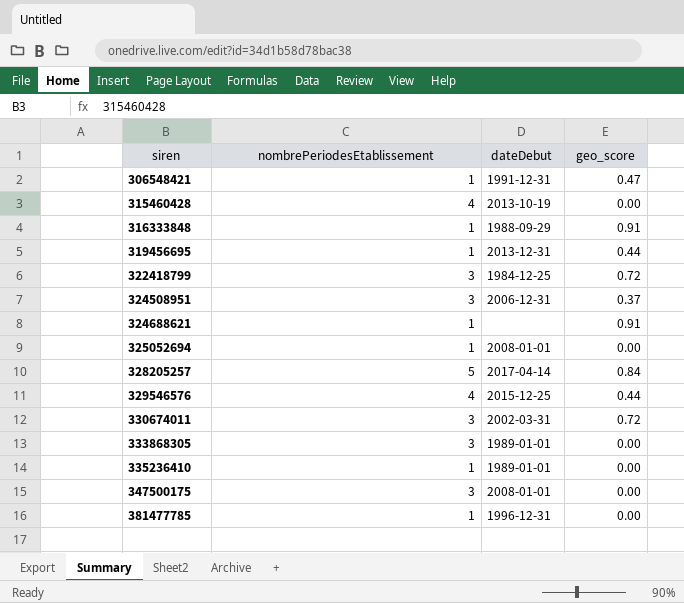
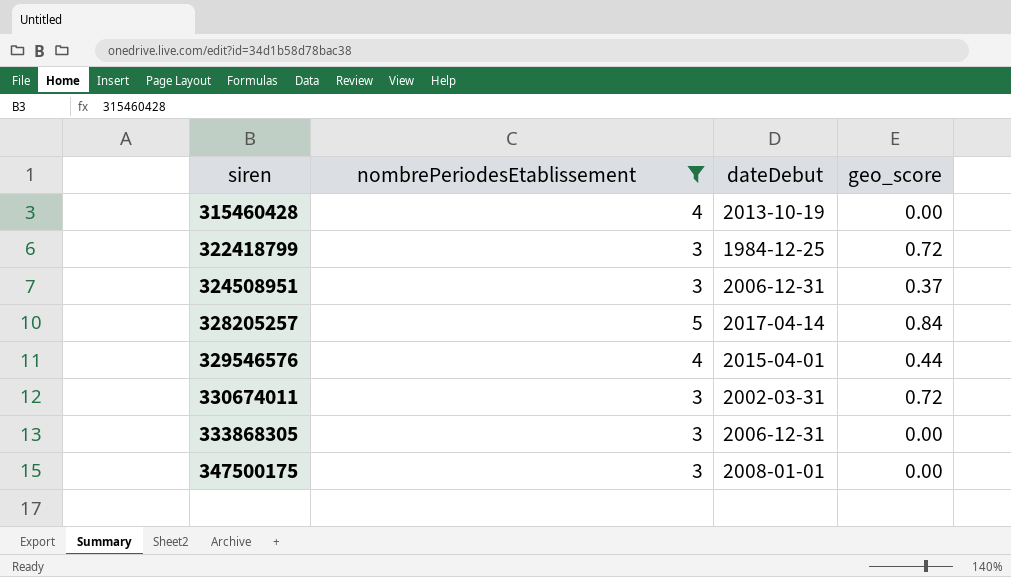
filter: none -> nombrePeriodesEtablissement != 1
329546576 | dateDebut: 2015-12-25 -> 2015-04-01
333868305 | dateDebut: 1989-01-01 -> 2006-12-31

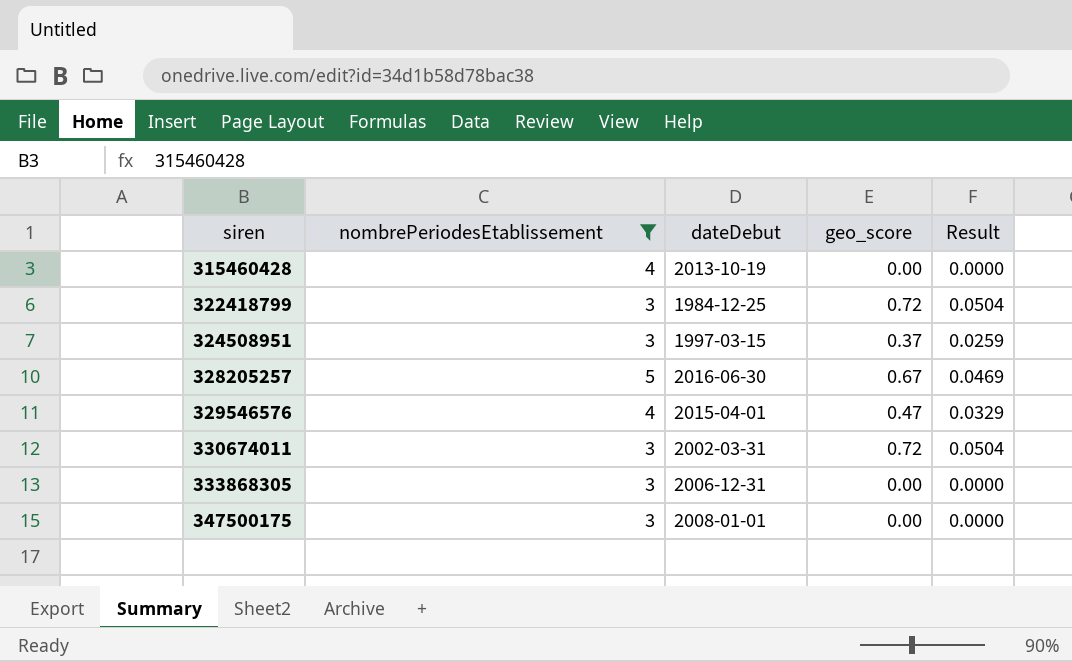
column Result | formula: none -> [geo_score] * 0.07
324508951 | dateDebut: 2006-12-31 -> 1997-03-15
328205257 | dateDebut: 2017-04-14 -> 2016-06-30
328205257 | geo_score: 0.84 -> 0.67
329546576 | geo_score: 0.44 -> 0.47

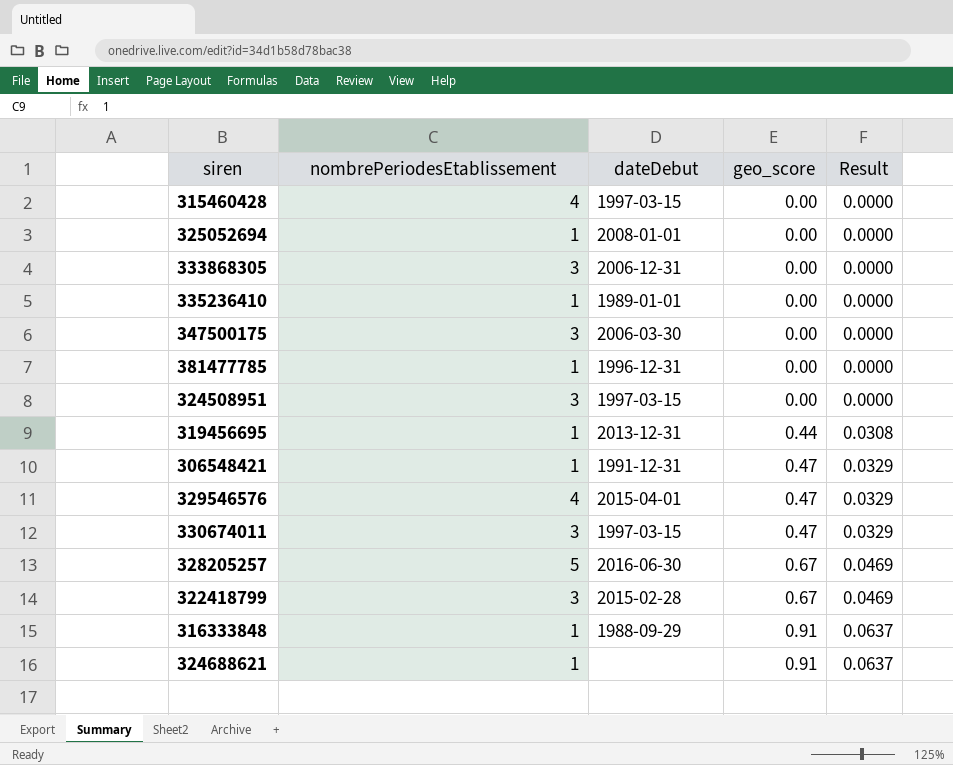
filter: nombrePeriodesEtablissement != 1 -> none
row order: siren ascending -> geo_score ascending
315460428 | dateDebut: 2013-10-19 -> 1997-03-15
347500175 | dateDebut: 2008-01-01 -> 2006-03-30
324508951 | geo_score: 0.37 -> 0.00
324508951 | Result: 0.0259 -> 0.0000
330674011 | dateDebut: 2002-03-31 -> 1997-03-15
330674011 | geo_score: 0.72 -> 0.47
330674011 | Result: 0.0504 -> 0.0329
322418799 | dateDebut: 1984-12-25 -> 2015-02-28
322418799 | geo_score: 0.72 -> 0.67
322418799 | Result: 0.0504 -> 0.0469

